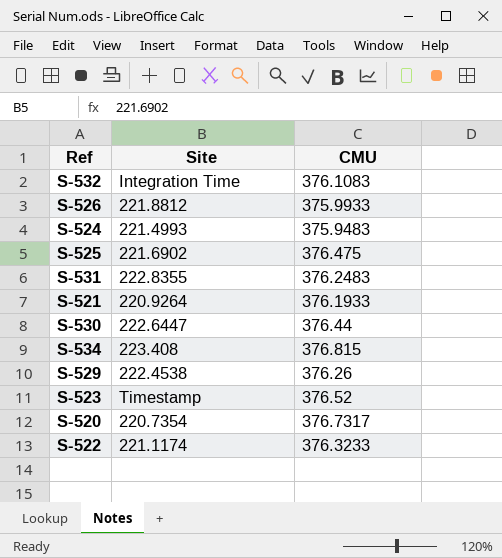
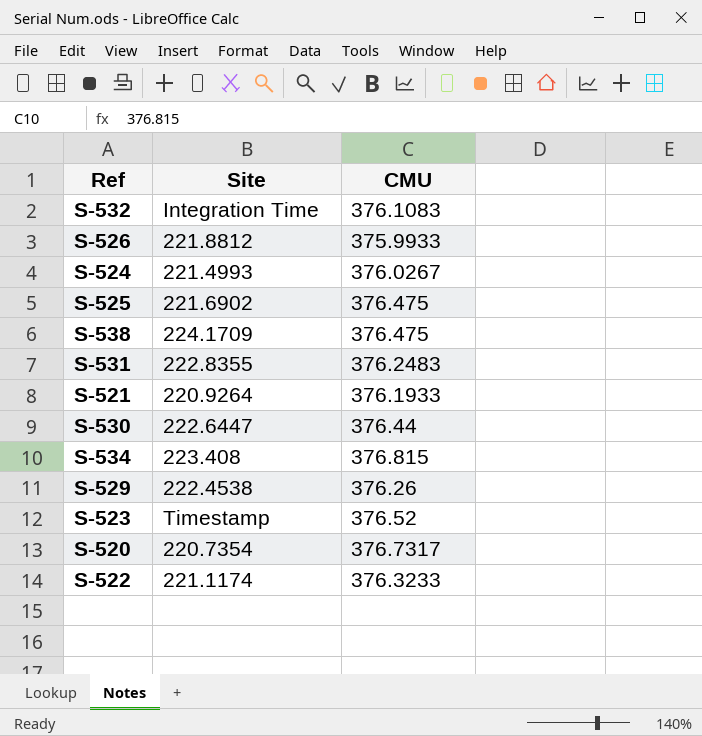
S-524 | CMU: 375.9483 -> 376.0267
row S-538: none -> 224.1709 | 376.475

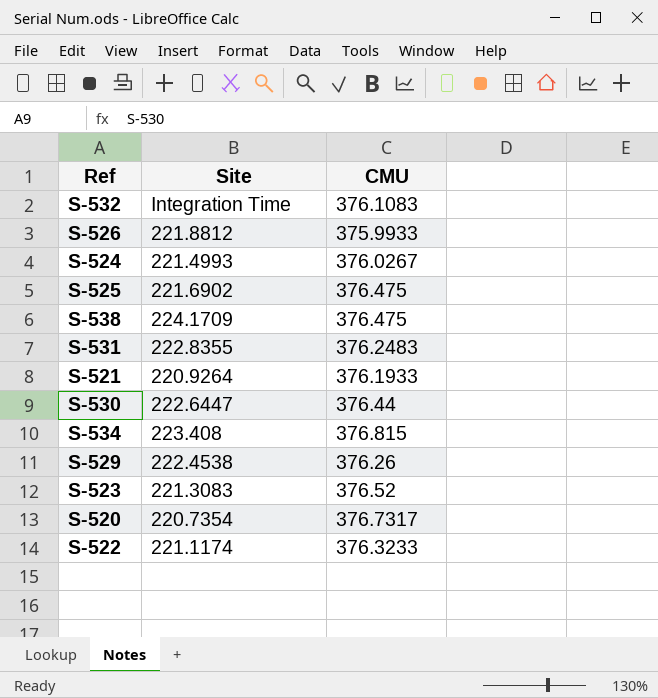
S-523 | Site: Timestamp -> 221.3083

